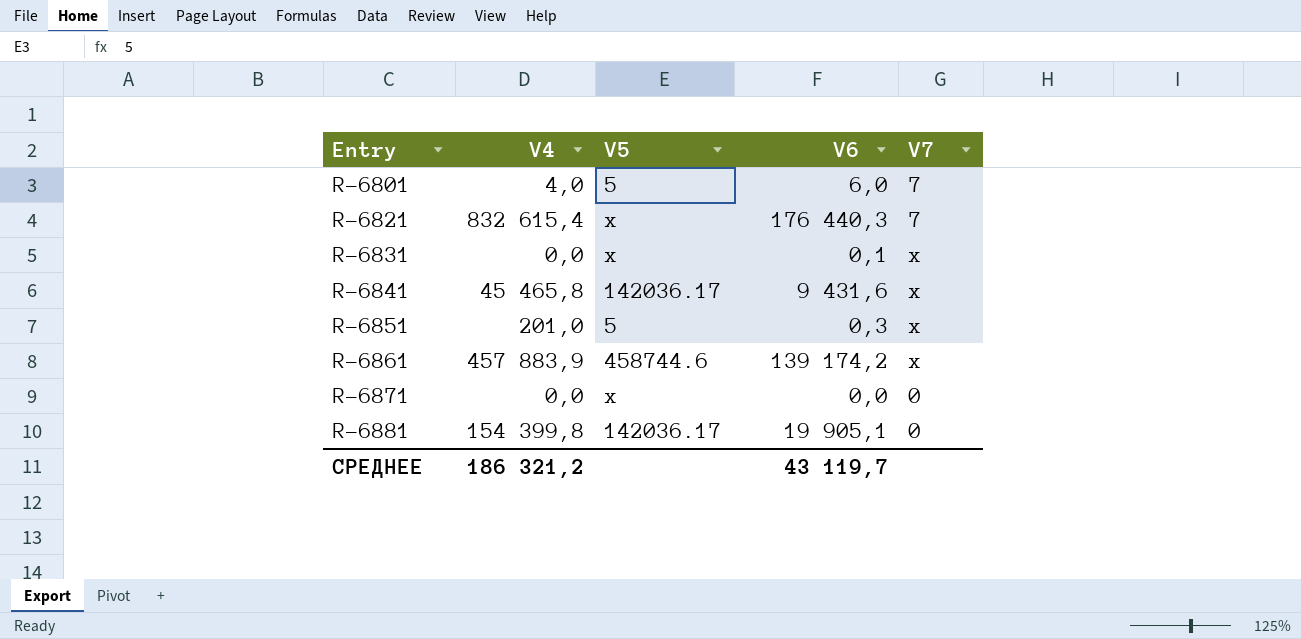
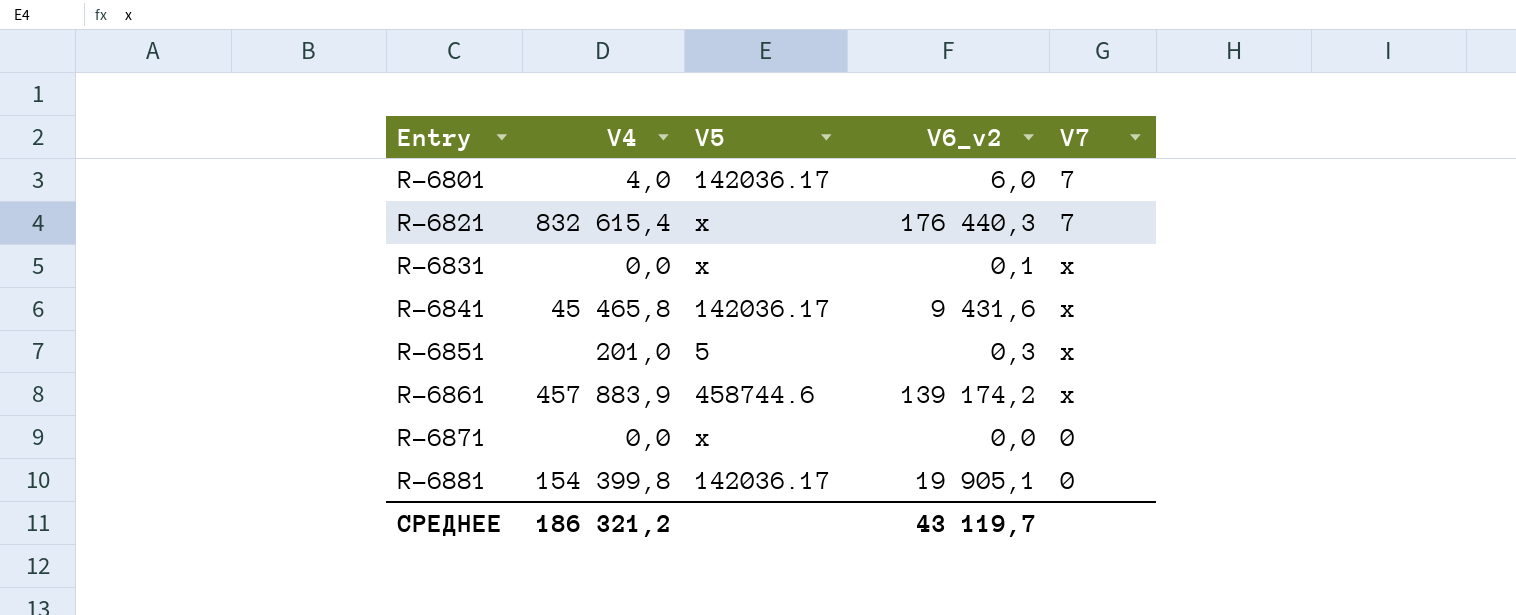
column name: V6 -> V6_v2
R-6801 | V5: 5 -> 142036.17

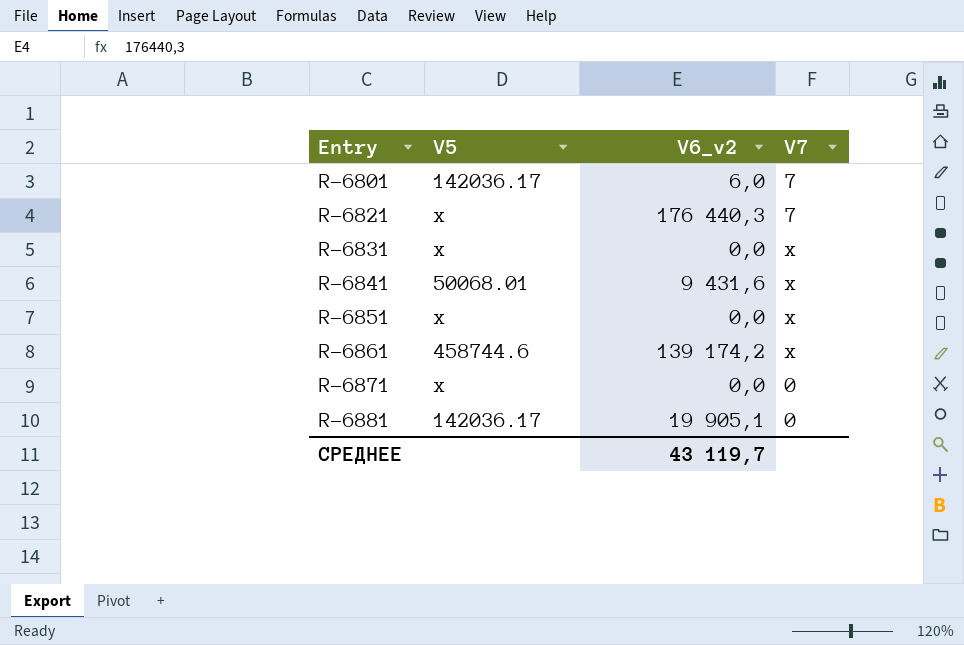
column V4 | position: 2 -> none
R-6831 | V6_v2: 0,1 -> 0,0
R-6841 | V5: 142036.17 -> 50068.01
R-6851 | V5: 5 -> х
R-6851 | V6_v2: 0,3 -> 0,0

